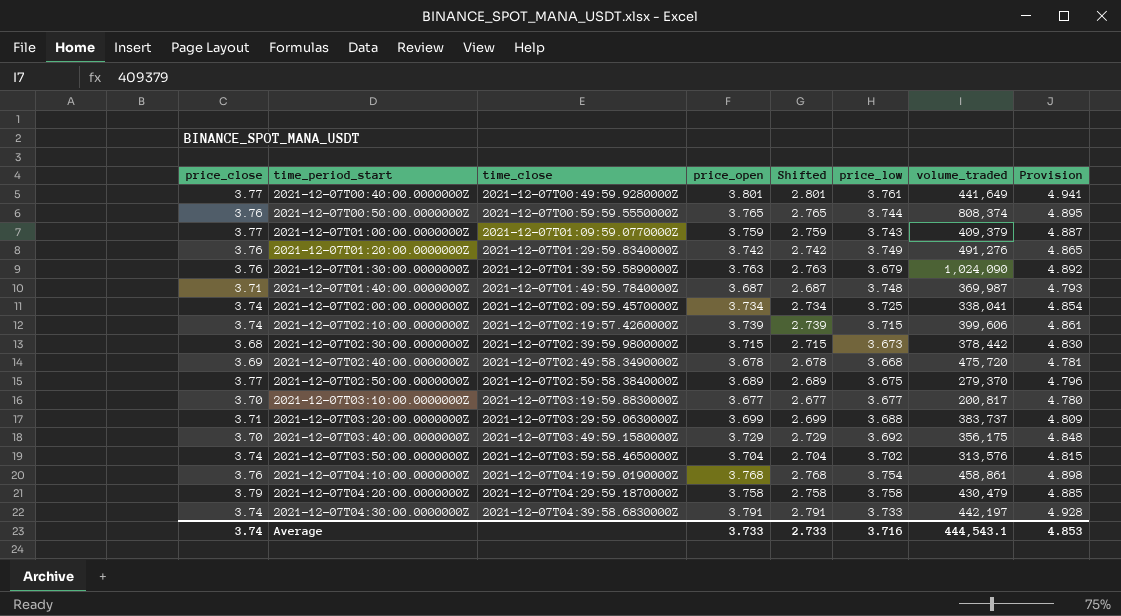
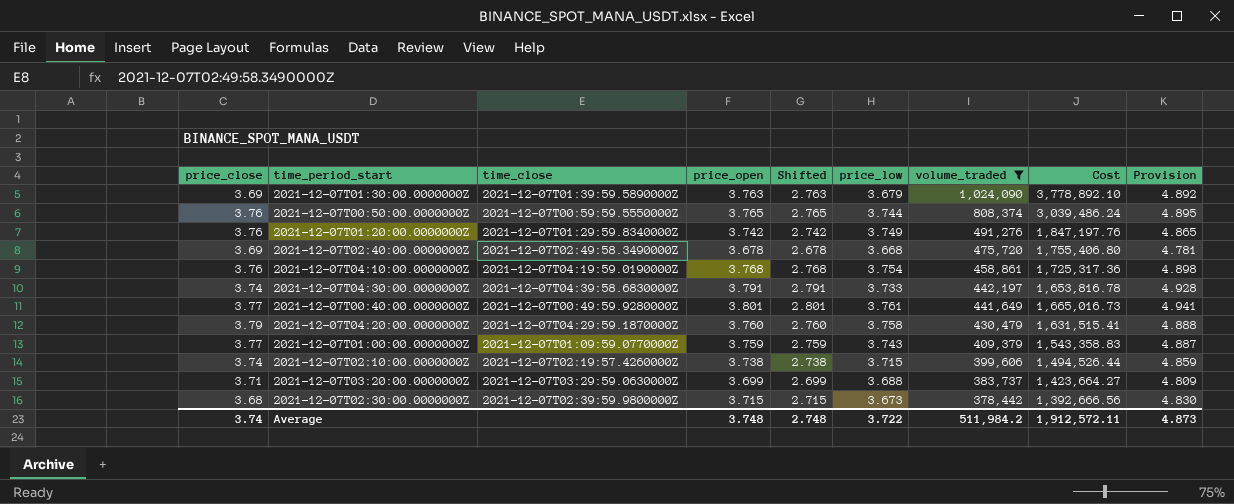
filter: none -> volume_traded >= 378,442
row order: time_period_start ascending -> volume_traded descending
column Cost | formula: none -> [price_close] * [volume_traded]
2021-12-07T01:30:00.0000000Z | price_close: 3.76 -> 3.69
2021-12-07T04:20:00.0000000Z | price_open: 3.758 -> 3.760
2021-12-07T04:20:00.0000000Z | Shifted: 2.758 -> 2.760
2021-12-07T04:20:00.0000000Z | Provision: 4.885 -> 4.888
2021-12-07T02:10:00.0000000Z | price_open: 3.739 -> 3.738
2021-12-07T02:10:00.0000000Z | Shifted: 2.739 -> 2.738
2021-12-07T02:10:00.0000000Z | Provision: 4.861 -> 4.859
Average | price_open: 3.733 -> 3.748
Average | Shifted: 2.733 -> 2.748
Average | price_low: 3.716 -> 3.722
Average | volume_traded: 444,543.1 -> 511,984.2
Average | Provision: 4.853 -> 4.873

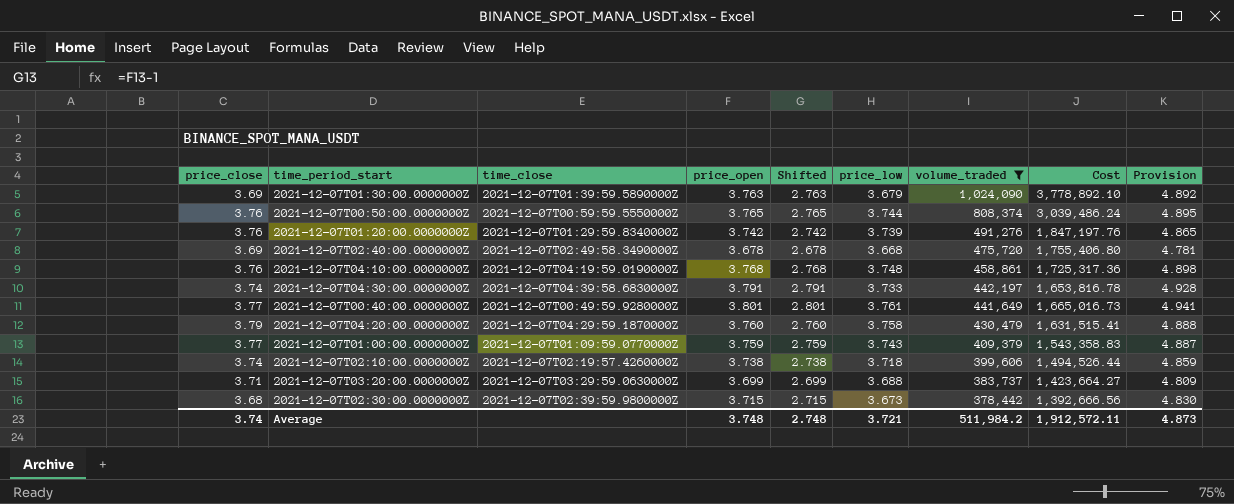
2021-12-07T01:20:00.0000000Z | price_low: 3.749 -> 3.739
2021-12-07T04:10:00.0000000Z | price_low: 3.754 -> 3.748
2021-12-07T02:10:00.0000000Z | price_low: 3.715 -> 3.718
Average | price_low: 3.722 -> 3.721

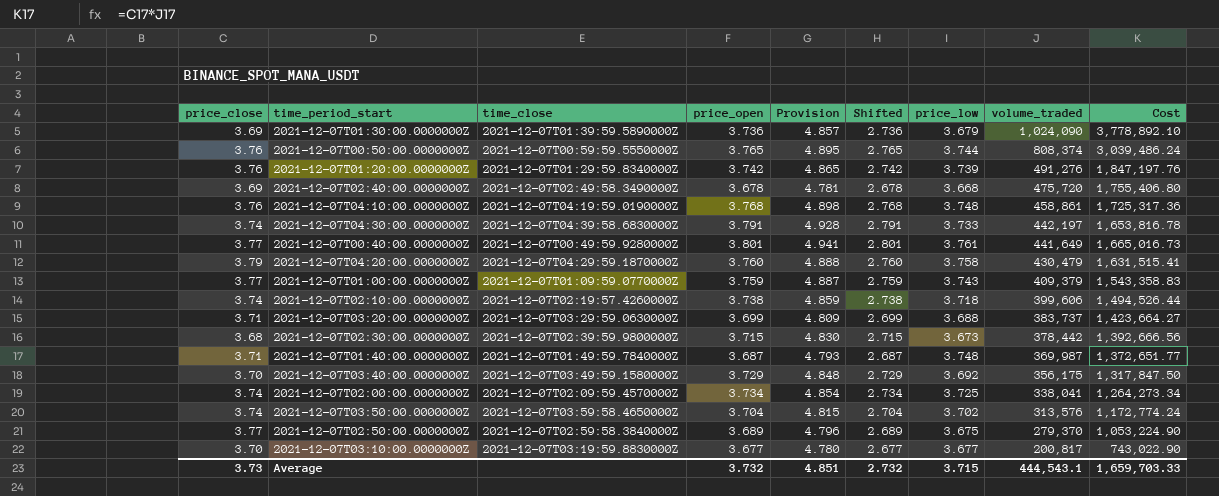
filter: volume_traded >= 378,442 -> none
column Provision | position: 9 -> 5
2021-12-07T01:30:00.0000000Z | price_open: 3.763 -> 3.736
2021-12-07T01:30:00.0000000Z | Provision: 4.892 -> 4.857
2021-12-07T01:30:00.0000000Z | Shifted: 2.763 -> 2.736
Average | price_close: 3.74 -> 3.73
Average | price_open: 3.748 -> 3.732
Average | Provision: 4.873 -> 4.851
Average | Shifted: 2.748 -> 2.732
Average | price_low: 3.721 -> 3.715
Average | volume_traded: 511,984.2 -> 444,543.1
Average | Cost: 1,912,572.11 -> 1,659,703.33

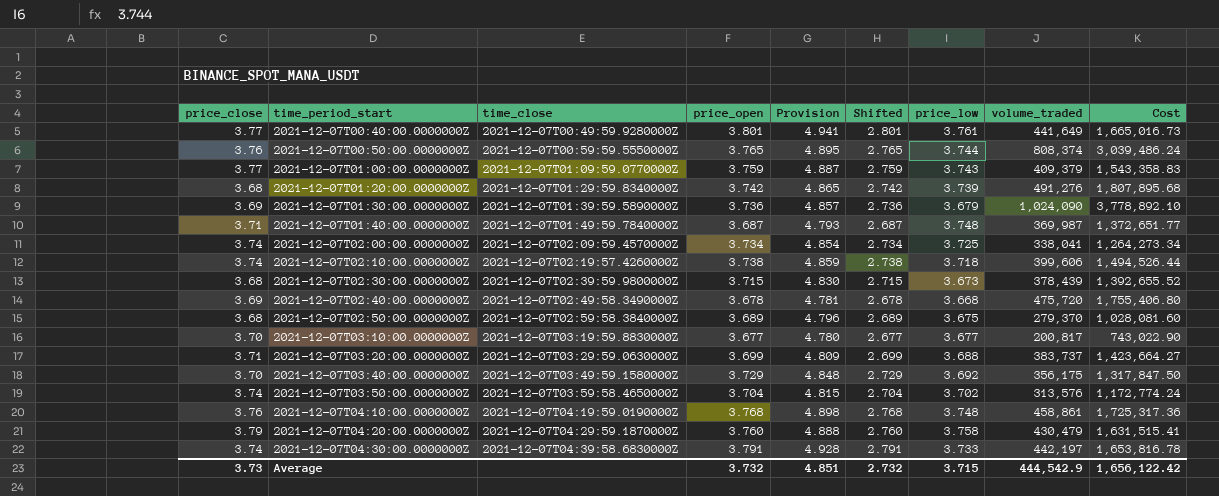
row order: volume_traded descending -> time_period_start ascending
2021-12-07T01:20:00.0000000Z | price_close: 3.76 -> 3.68
2021-12-07T01:20:00.0000000Z | Cost: 1,847,197.76 -> 1,807,895.68
2021-12-07T02:30:00.0000000Z | volume_traded: 378,442 -> 378,439
2021-12-07T02:30:00.0000000Z | Cost: 1,392,666.56 -> 1,392,655.52
2021-12-07T02:50:00.0000000Z | price_close: 3.77 -> 3.68
2021-12-07T02:50:00.0000000Z | Cost: 1,053,224.90 -> 1,028,081.60
Average | volume_traded: 444,543.1 -> 444,542.9
Average | Cost: 1,659,703.33 -> 1,656,122.42

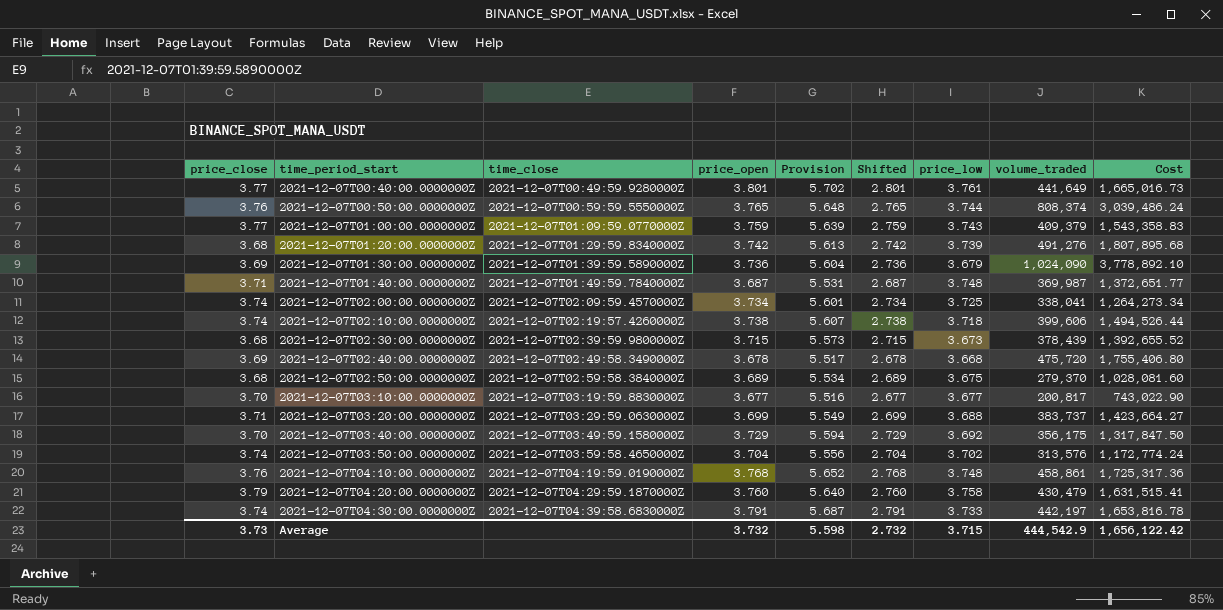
column Provision | formula: [price_open] * 1.3 -> [price_open] * 1.5
Average | Provision: 4.851 -> 5.598

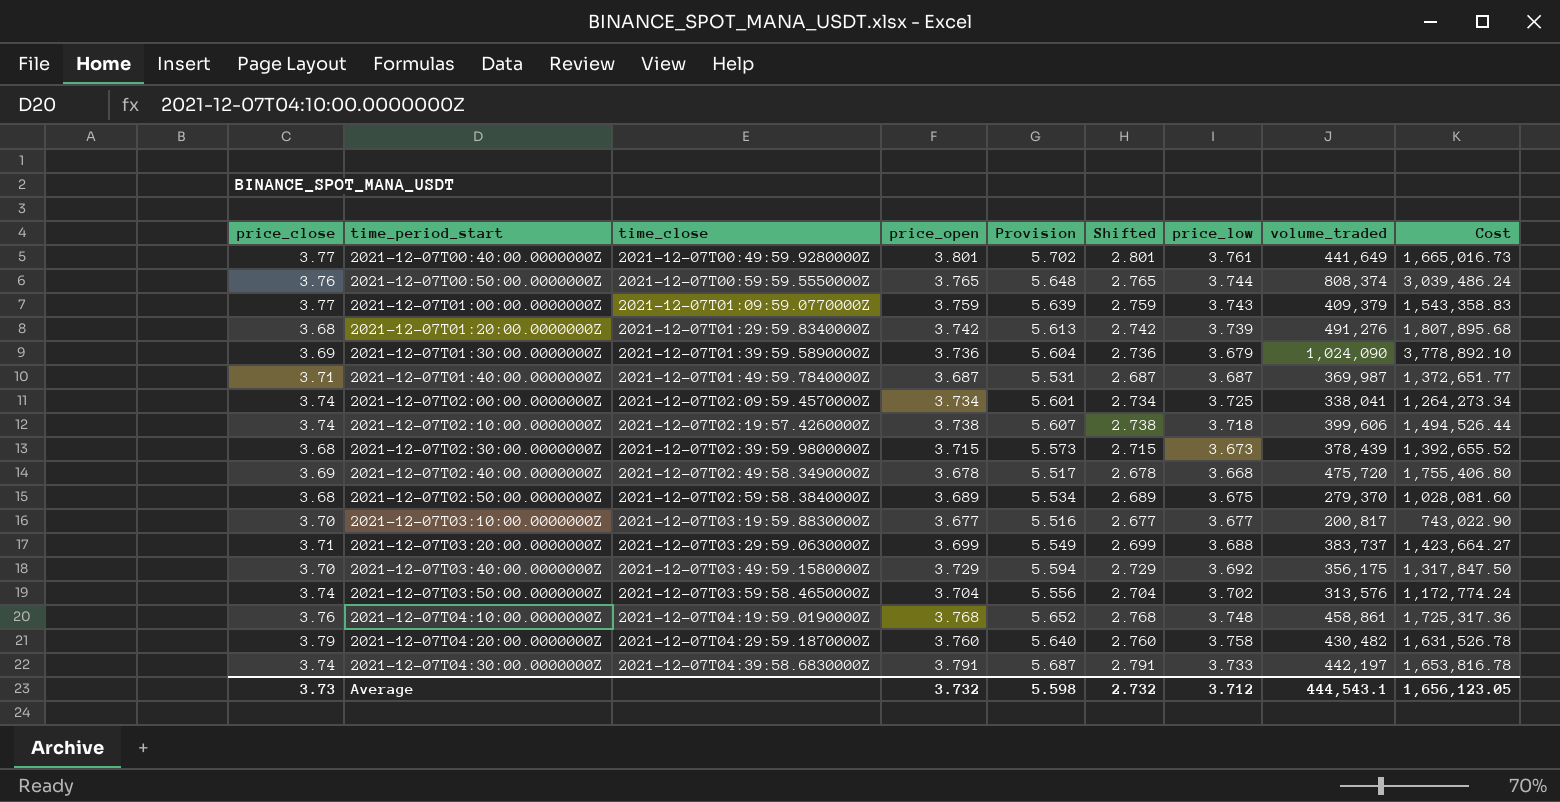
2021-12-07T01:40:00.0000000Z | price_low: 3.748 -> 3.687
2021-12-07T04:20:00.0000000Z | volume_traded: 430,479 -> 430,482
2021-12-07T04:20:00.0000000Z | Cost: 1,631,515.41 -> 1,631,526.78
Average | price_low: 3.715 -> 3.712
Average | volume_traded: 444,542.9 -> 444,543.1
Average | Cost: 1,656,122.42 -> 1,656,123.05

